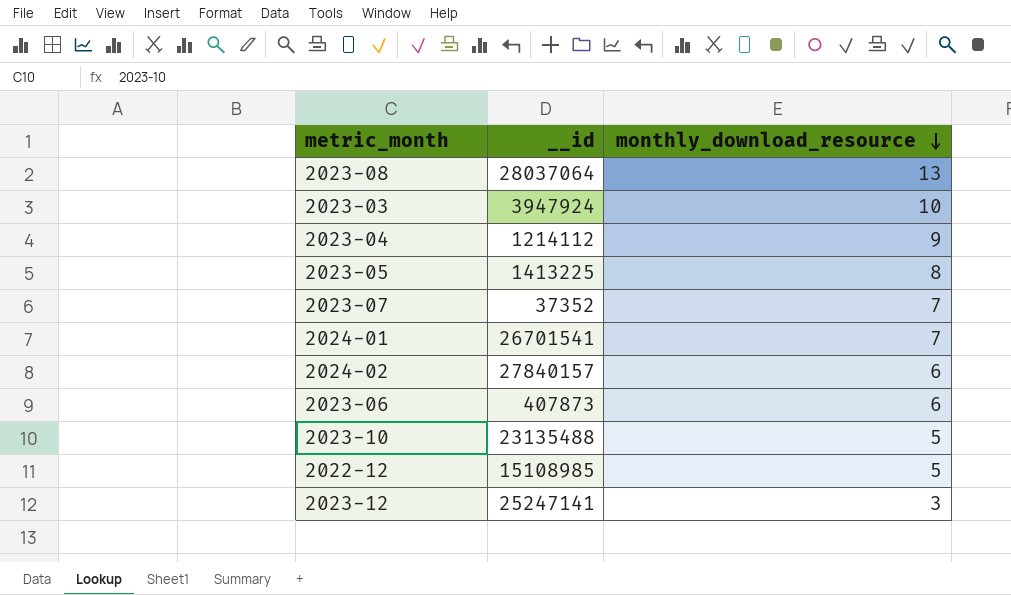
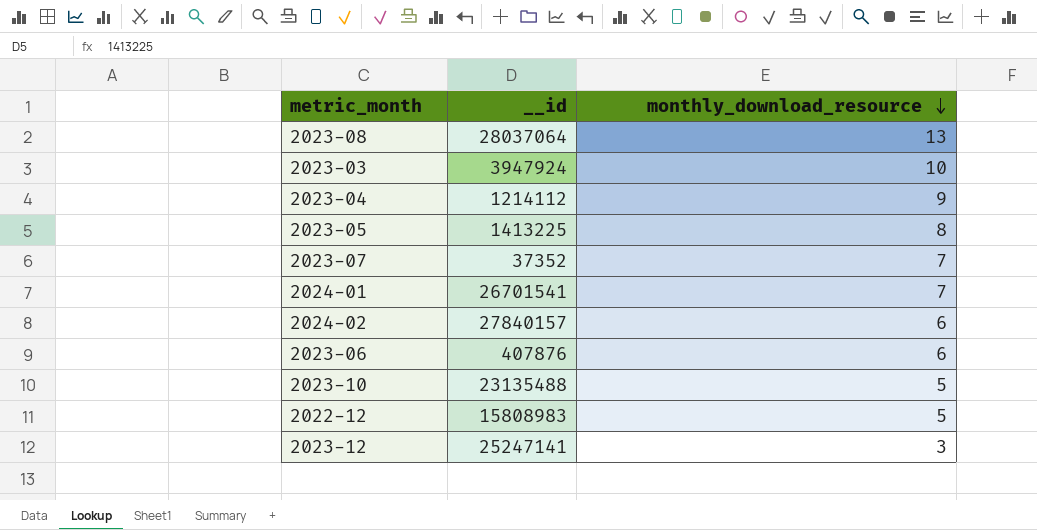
2023-06 | __id: 407873 -> 407876
2022-12 | __id: 15108985 -> 15808983

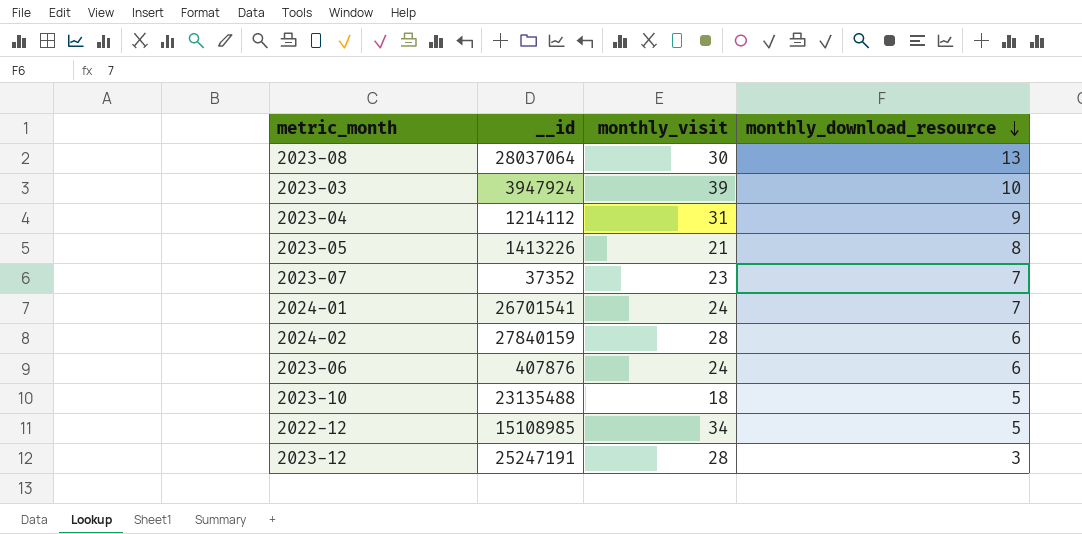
column monthly_visit | position: none -> 3
2023-05 | __id: 1413225 -> 1413226
2024-02 | __id: 27840157 -> 27840159
2022-12 | __id: 15808983 -> 15108985
2023-12 | __id: 25247141 -> 25247191

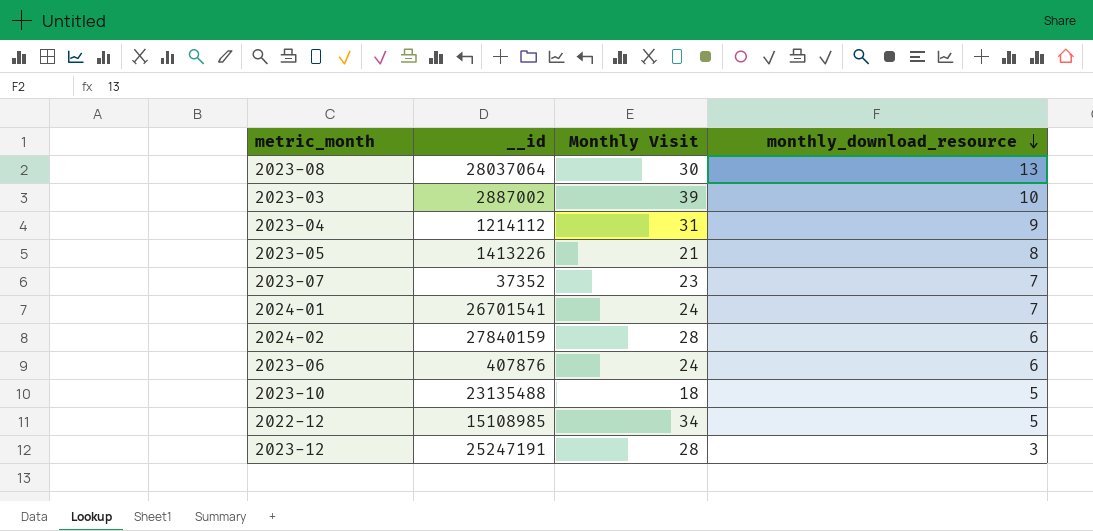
column name: monthly_visit -> Monthly Visit
2023-03 | __id: 3947924 -> 2887002

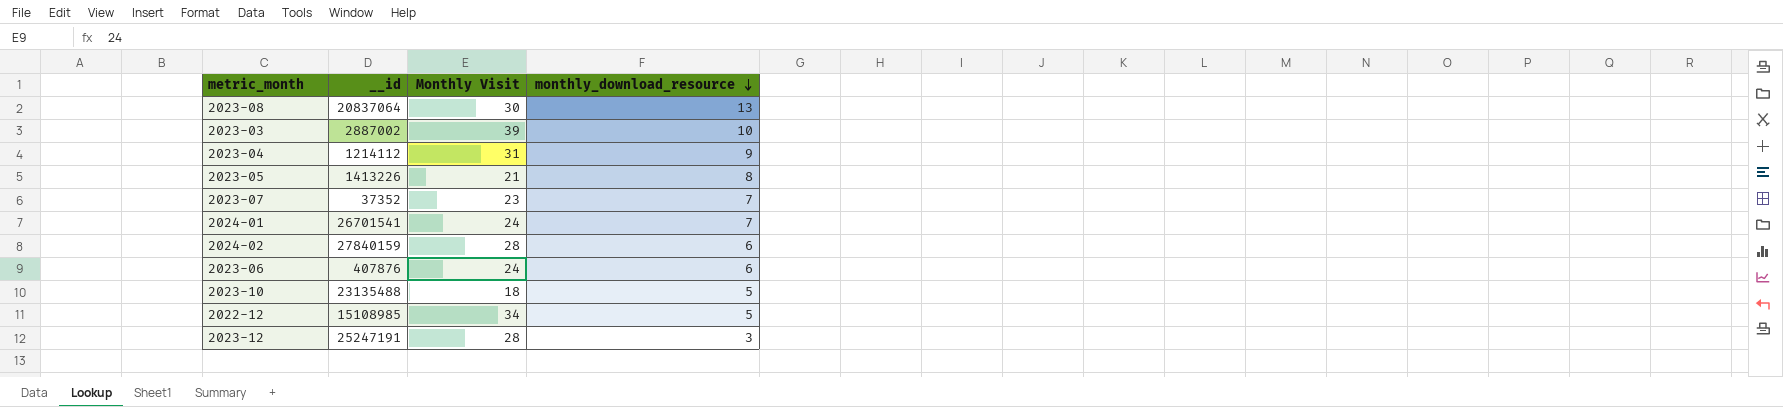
2023-08 | __id: 28037064 -> 20837064

